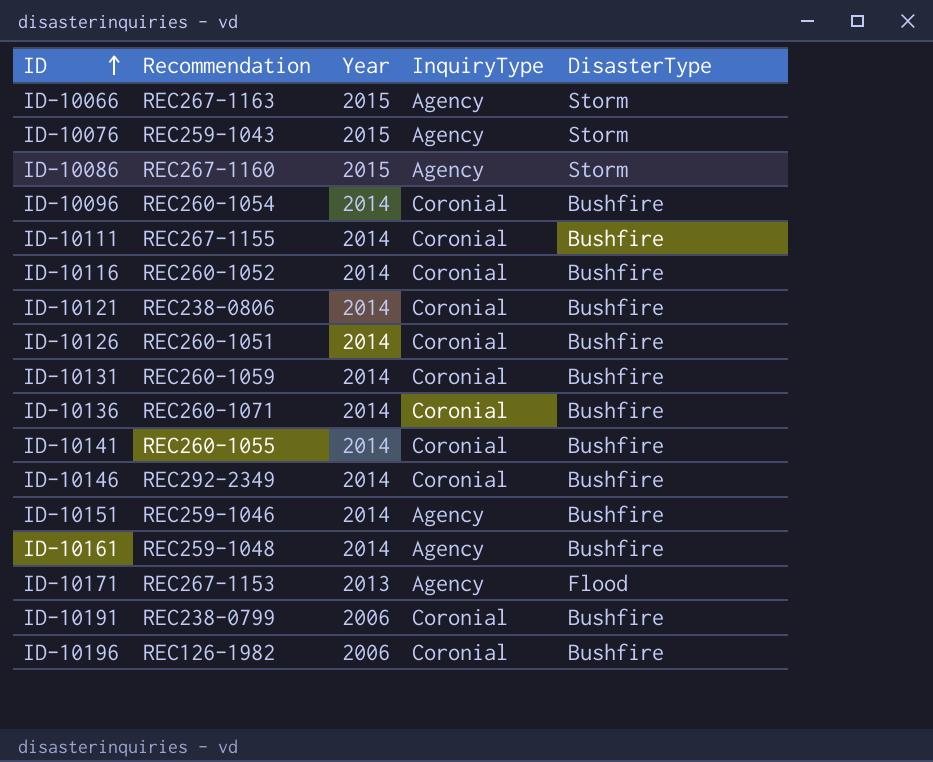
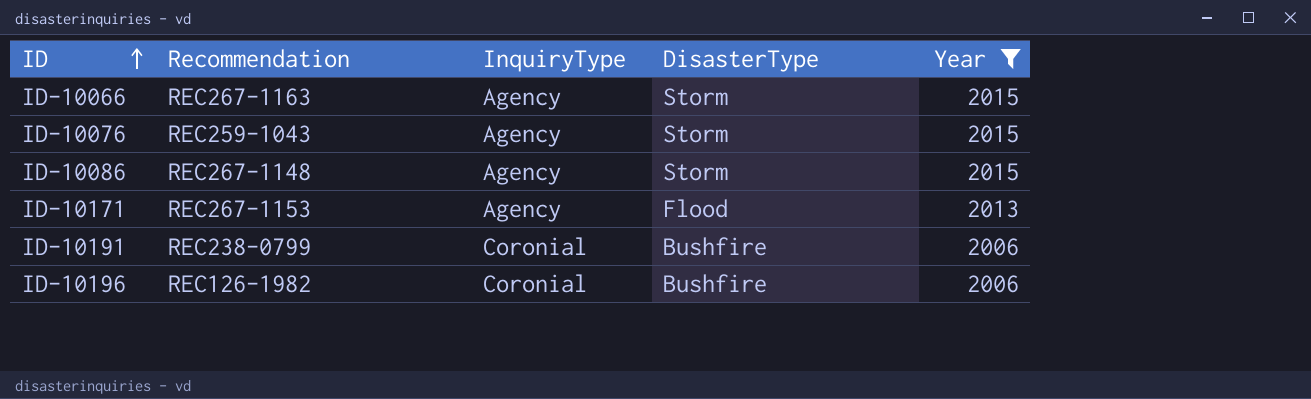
filter: none -> Year != 2014
column Year | position: 3 -> 5
ID-10086 | Recommendation: REC267-1160 -> REC267-1148

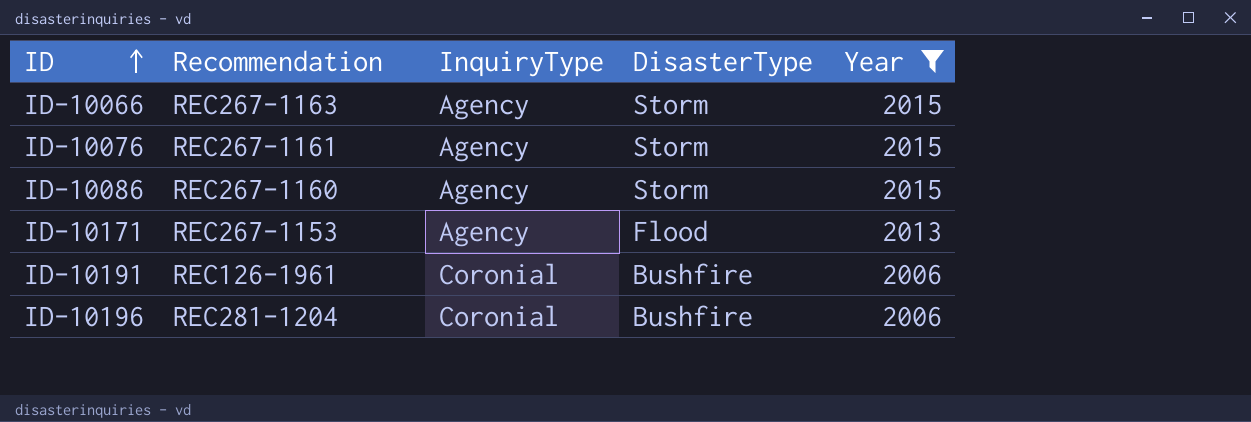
ID-10076 | Recommendation: REC259-1043 -> REC267-1161
ID-10086 | Recommendation: REC267-1148 -> REC267-1160
ID-10191 | Recommendation: REC238-0799 -> REC126-1961
ID-10196 | Recommendation: REC126-1982 -> REC281-1204

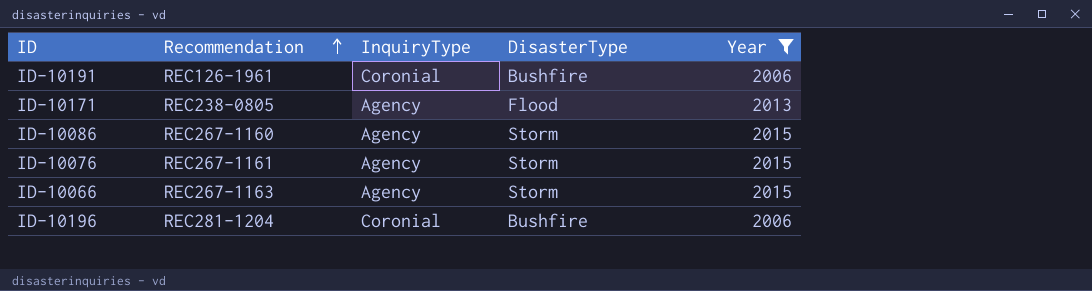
row order: ID ascending -> Recommendation ascending
ID-10171 | Recommendation: REC267-1153 -> REC238-0805

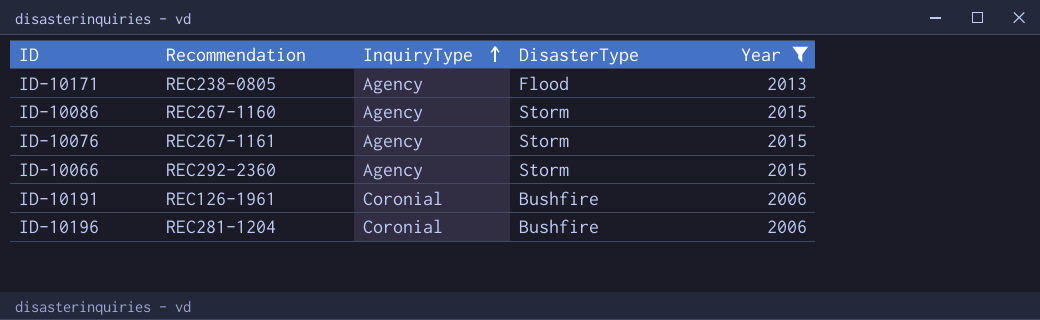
row order: Recommendation ascending -> InquiryType ascending
ID-10066 | Recommendation: REC267-1163 -> REC292-2360

